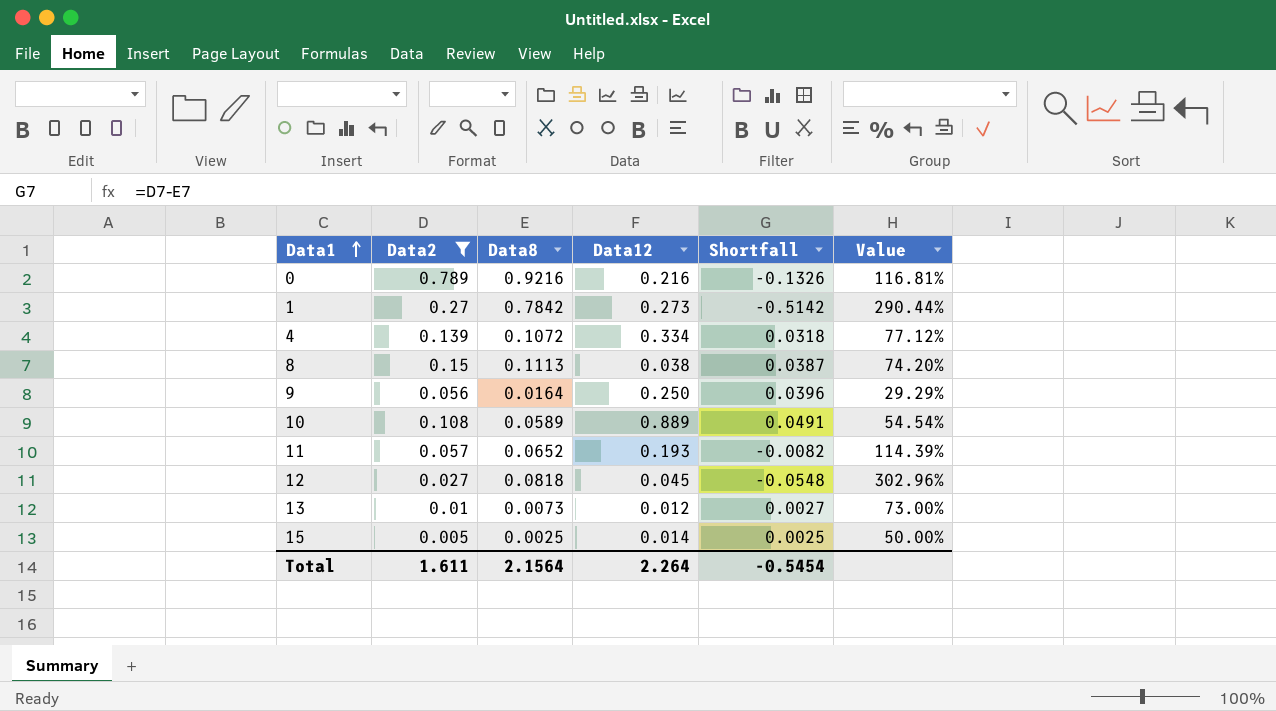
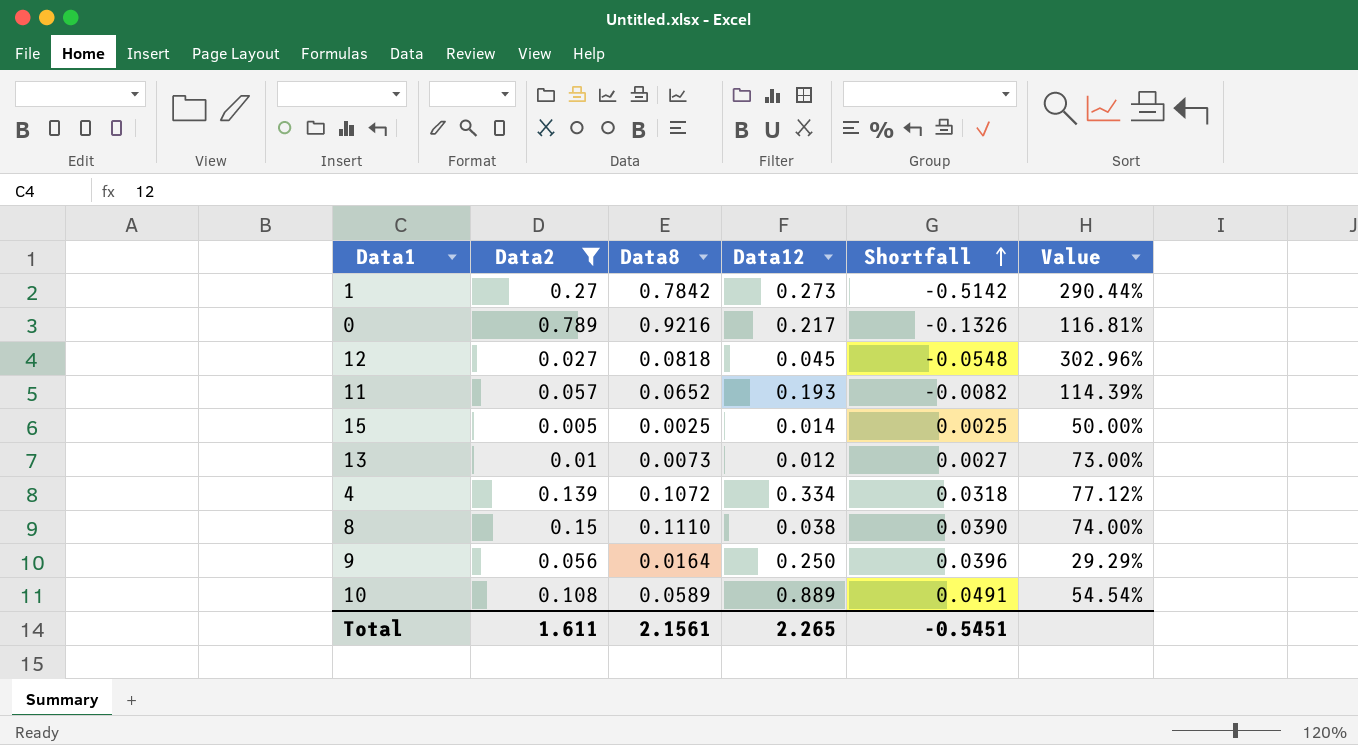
row order: Data1 ascending -> Shortfall ascending
0 | Data12: 0.216 -> 0.217
8 | Data8: 0.1113 -> 0.1110
8 | Shortfall: 0.0387 -> 0.0390
8 | Value: 74.20% -> 74.00%
Total | Data8: 2.1564 -> 2.1561
Total | Data12: 2.264 -> 2.265
Total | Shortfall: -0.5454 -> -0.5451

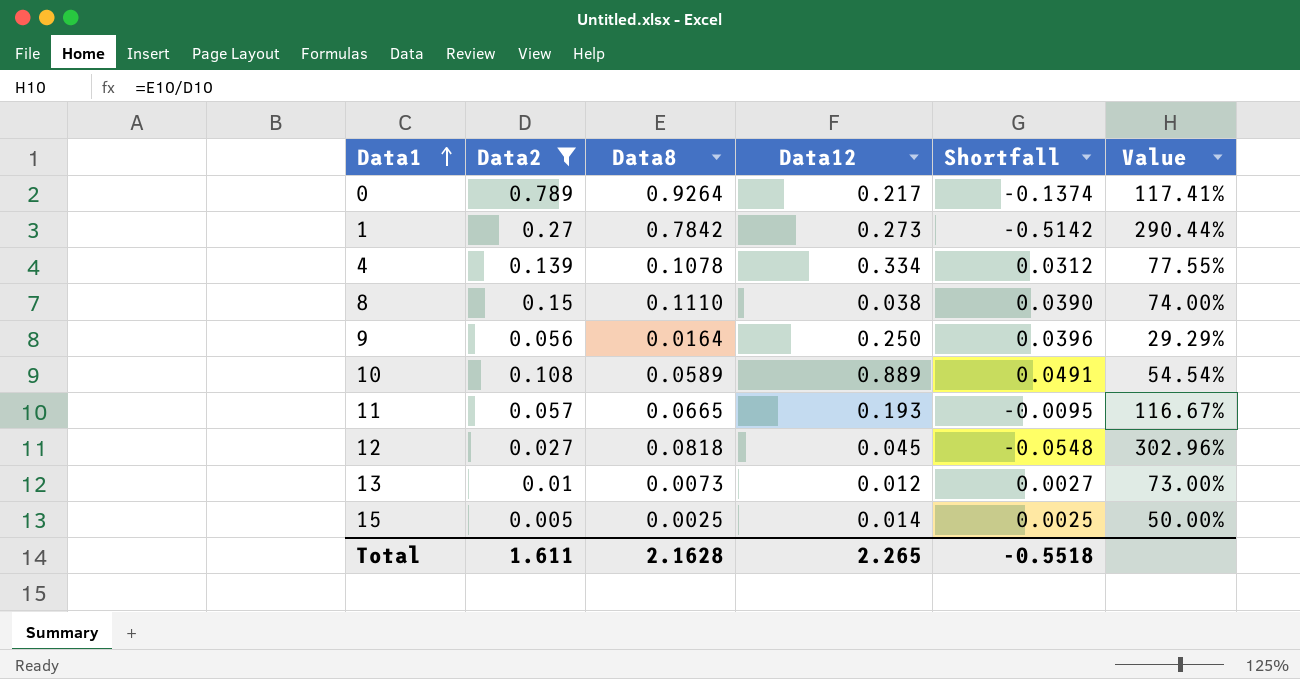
row order: Shortfall ascending -> Data1 ascending
0 | Data8: 0.9216 -> 0.9264
0 | Shortfall: -0.1326 -> -0.1374
0 | Value: 116.81% -> 117.41%
4 | Data8: 0.1072 -> 0.1078
4 | Shortfall: 0.0318 -> 0.0312
4 | Value: 77.12% -> 77.55%
11 | Data8: 0.0652 -> 0.0665
11 | Shortfall: -0.0082 -> -0.0095
11 | Value: 114.39% -> 116.67%
Total | Data8: 2.1561 -> 2.1628
Total | Shortfall: -0.5451 -> -0.5518

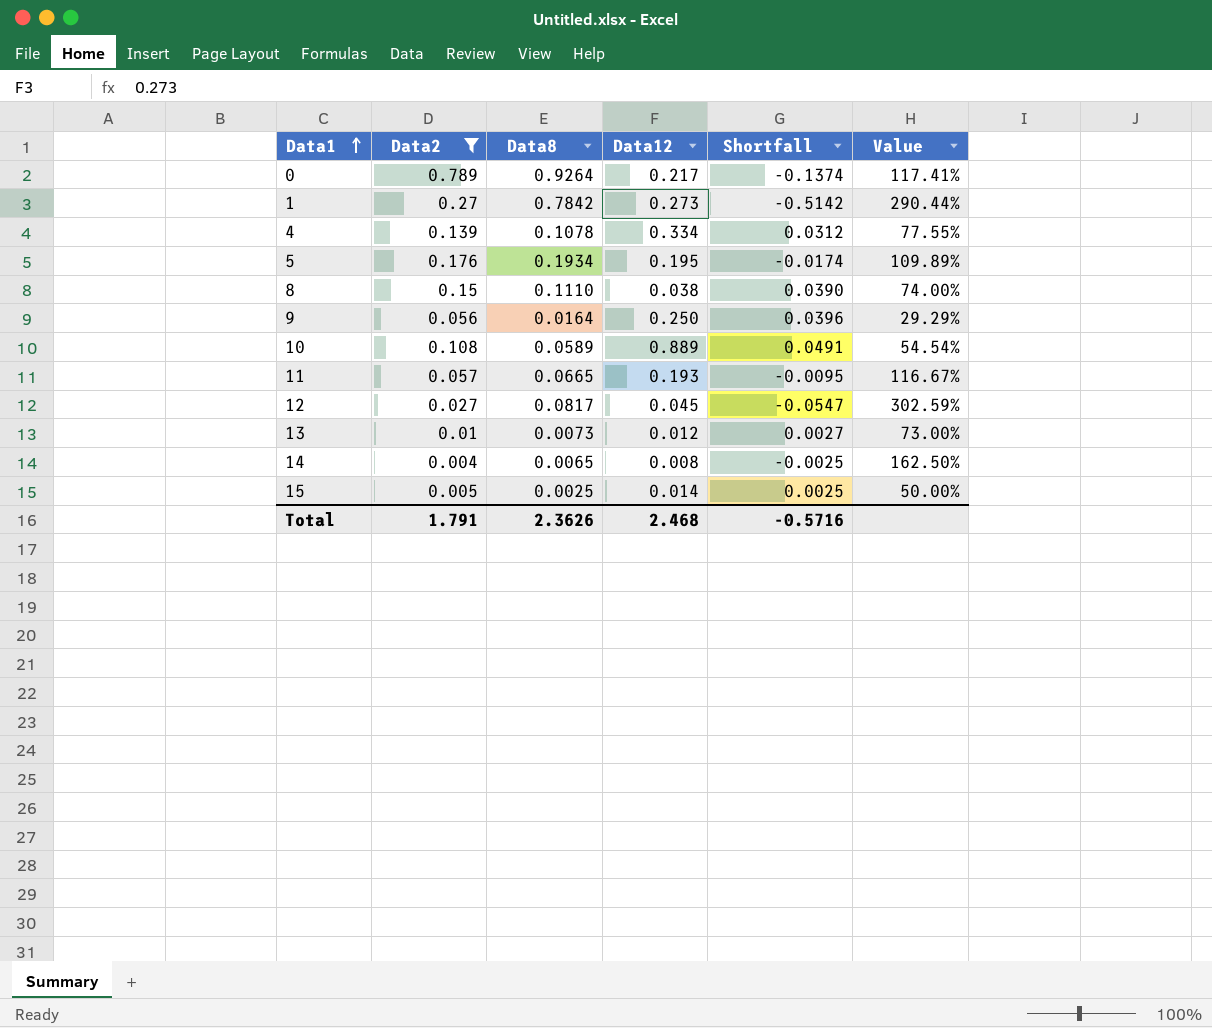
row 5: none -> 0.176 | 0.1934 | 0.195 | -0.0174 | 109.89%
12 | Data8: 0.0818 -> 0.0817
12 | Shortfall: -0.0548 -> -0.0547
12 | Value: 302.96% -> 302.59%
row 14: none -> 0.004 | 0.0065 | 0.008 | -0.0025 | 162.50%
Total | Data2: 1.611 -> 1.791
Total | Data8: 2.1628 -> 2.3626
Total | Data12: 2.265 -> 2.468
Total | Shortfall: -0.5518 -> -0.5716

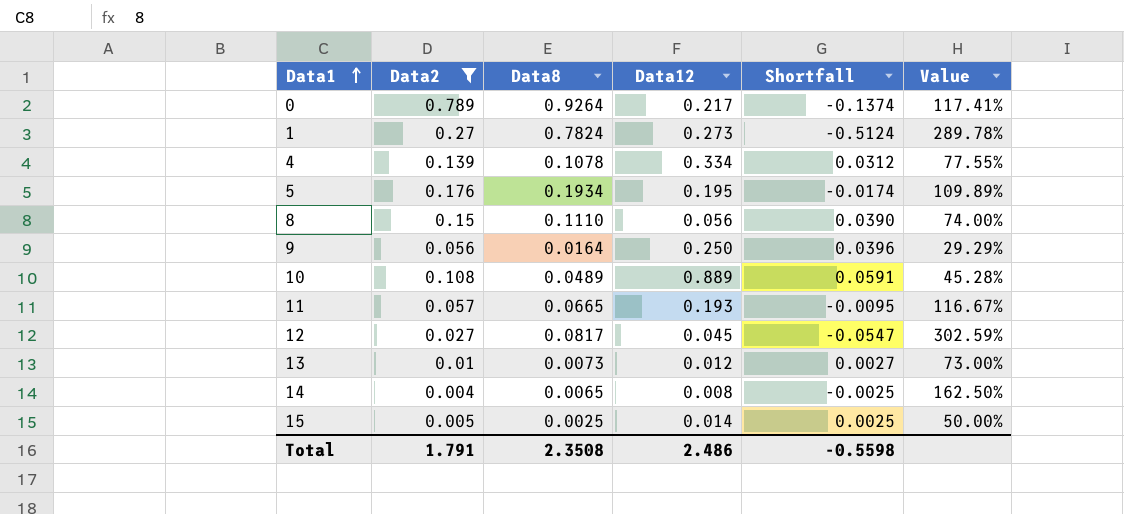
1 | Data8: 0.7842 -> 0.7824
1 | Shortfall: -0.5142 -> -0.5124
1 | Value: 290.44% -> 289.78%
8 | Data12: 0.038 -> 0.056
10 | Data8: 0.0589 -> 0.0489
10 | Shortfall: 0.0491 -> 0.0591
10 | Value: 54.54% -> 45.28%
Total | Data8: 2.3626 -> 2.3508
Total | Data12: 2.468 -> 2.486
Total | Shortfall: -0.5716 -> -0.5598

